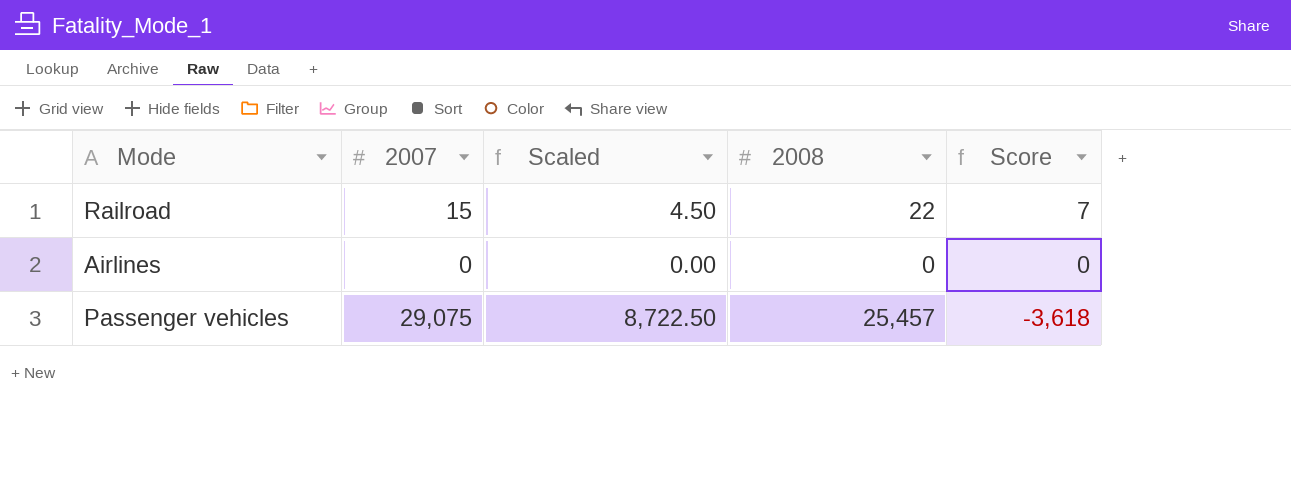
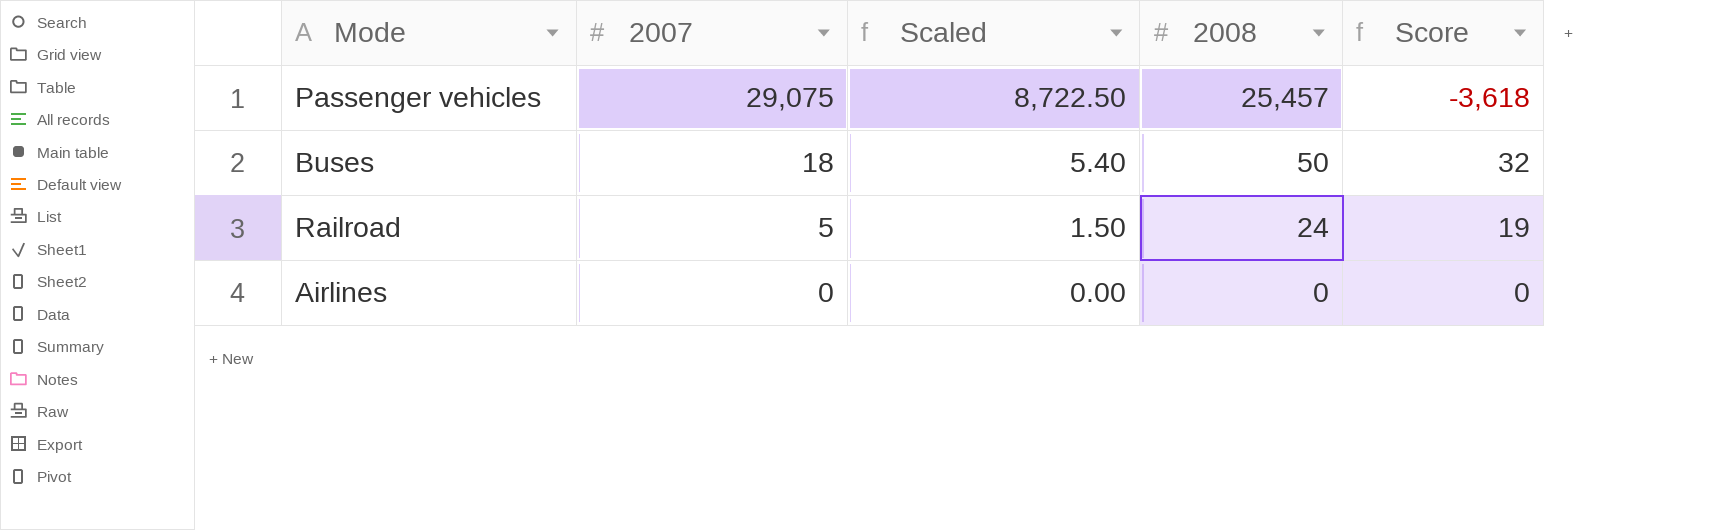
row order: Score descending -> 2007 descending
row Buses: none -> 18 | 5.40 | 50 | 32
Railroad | 2007: 15 -> 5
Railroad | Scaled: 4.50 -> 1.50
Railroad | 2008: 22 -> 24
Railroad | Score: 7 -> 19

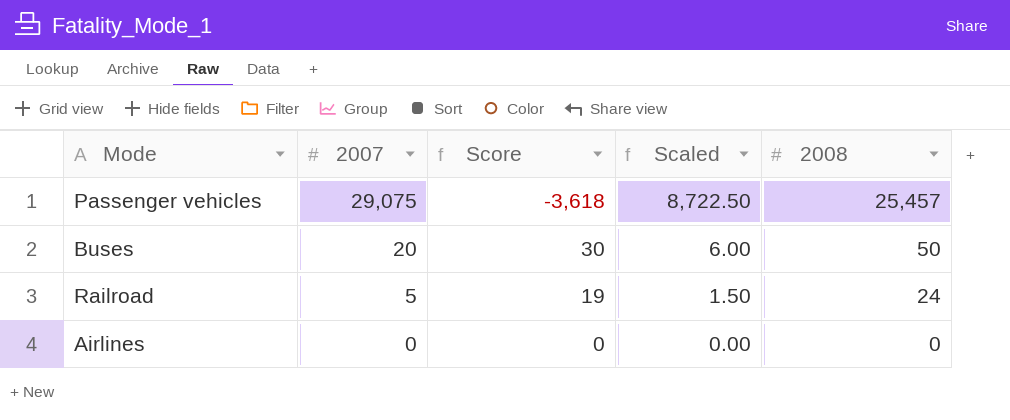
column Score | position: 5 -> 3
Buses | 2007: 18 -> 20
Buses | Score: 32 -> 30
Buses | Scaled: 5.40 -> 6.00

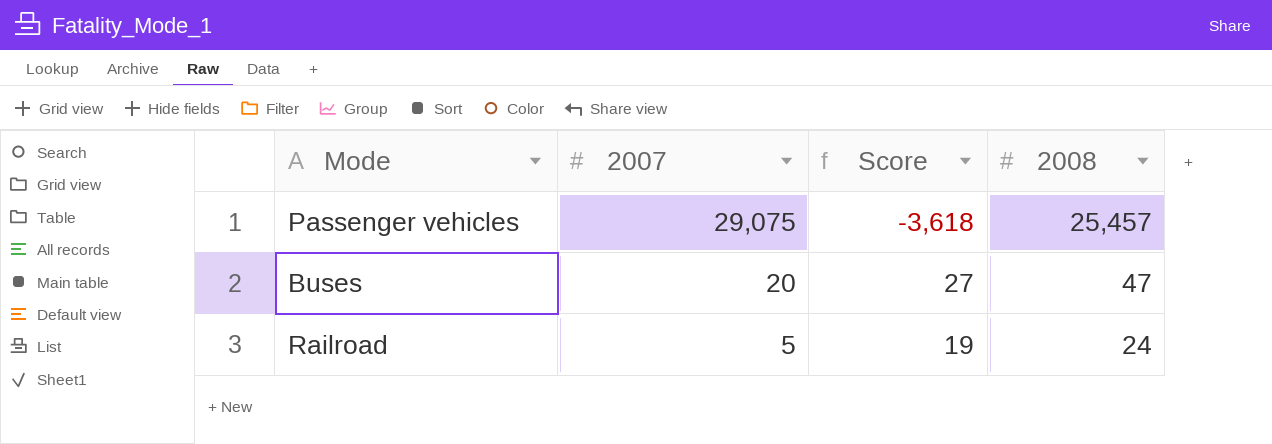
column Scaled | formula: [2007] * 0.3 -> none
row Airlines: 0 | 0 | 0.00 | 0 -> none
Buses | Score: 30 -> 27
Buses | 2008: 50 -> 47

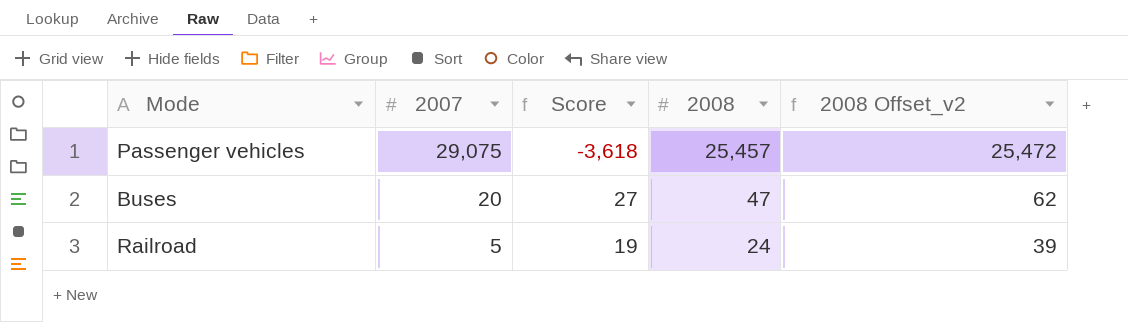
column 2008 Offset_v2 | formula: none -> [2008] + 15

